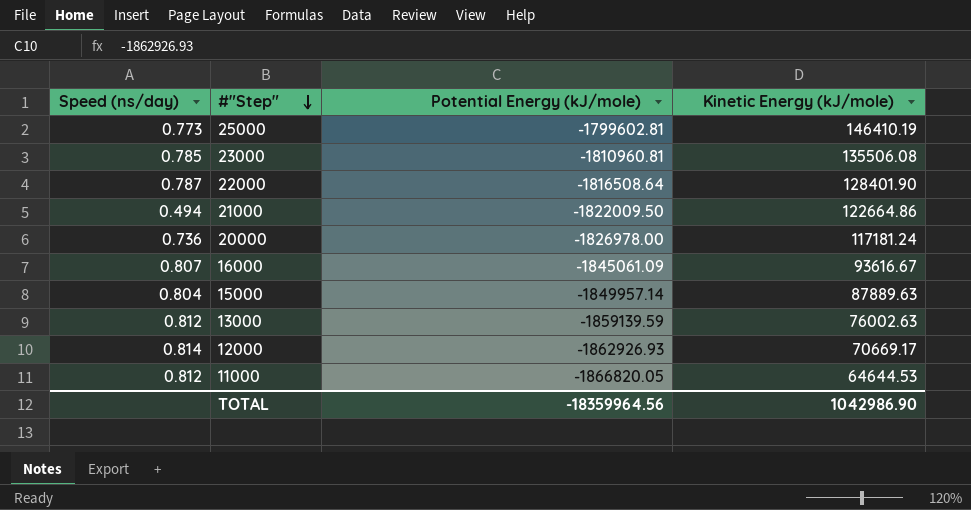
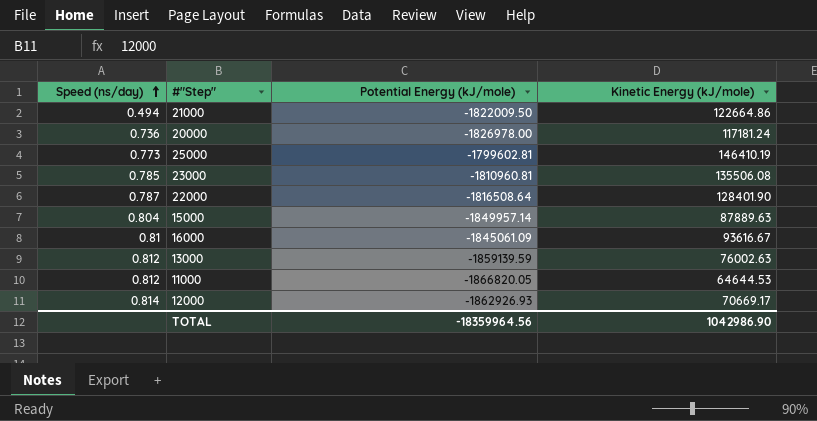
row order: #"Step" descending -> Speed (ns/day) ascending
16000 | Speed (ns/day): 0.807 -> 0.81

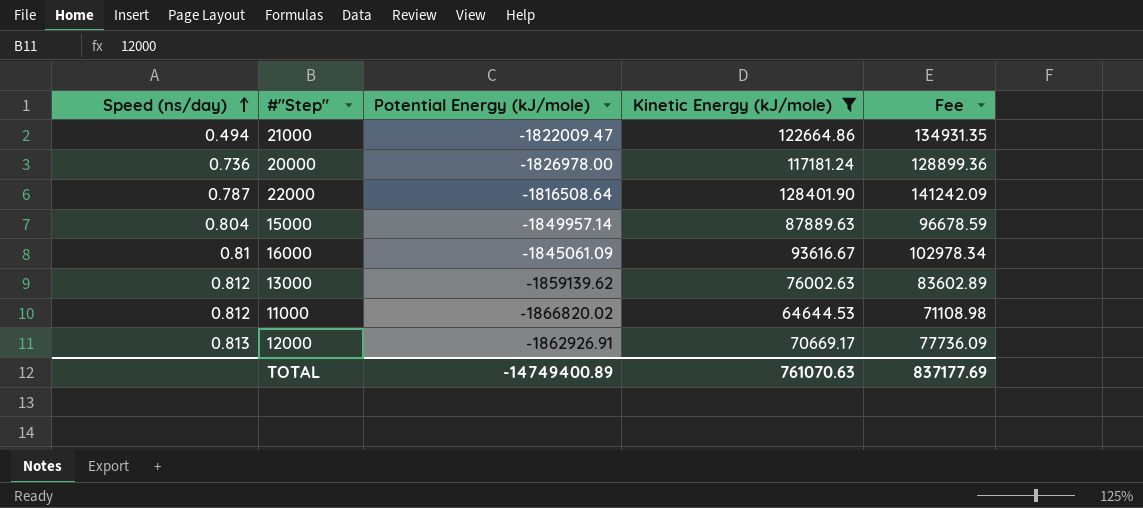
filter: none -> Kinetic Energy (kJ/mole) <= 128401.90
column Fee | formula: none -> [Kinetic Energy (kJ/mole)] * 1.1
21000 | Potential Energy (kJ/mole): -1822009.50 -> -1822009.47
13000 | Potential Energy (kJ/mole): -1859139.59 -> -1859139.62
11000 | Potential Energy (kJ/mole): -1866820.05 -> -1866820.02
12000 | Speed (ns/day): 0.814 -> 0.813
12000 | Potential Energy (kJ/mole): -1862926.93 -> -1862926.91
TOTAL | Potential Energy (kJ/mole): -18359964.56 -> -14749400.89
TOTAL | Kinetic Energy (kJ/mole): 1042986.90 -> 761070.63

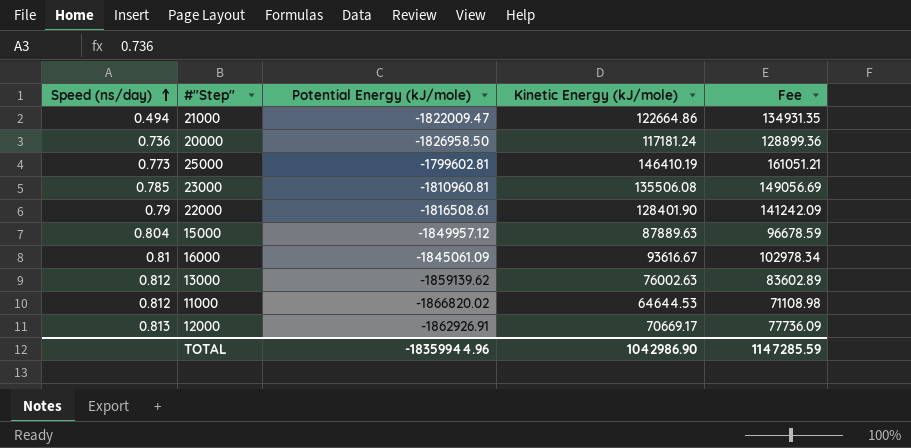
filter: Kinetic Energy (kJ/mole) <= 128401.90 -> none
20000 | Potential Energy (kJ/mole): -1826978.00 -> -1826958.50
22000 | Speed (ns/day): 0.787 -> 0.79
22000 | Potential Energy (kJ/mole): -1816508.64 -> -1816508.61
15000 | Potential Energy (kJ/mole): -1849957.14 -> -1849957.12
TOTAL | Potential Energy (kJ/mole): -14749400.89 -> -18359944.96
TOTAL | Kinetic Energy (kJ/mole): 761070.63 -> 1042986.90
TOTAL | Fee: 837177.69 -> 1147285.59

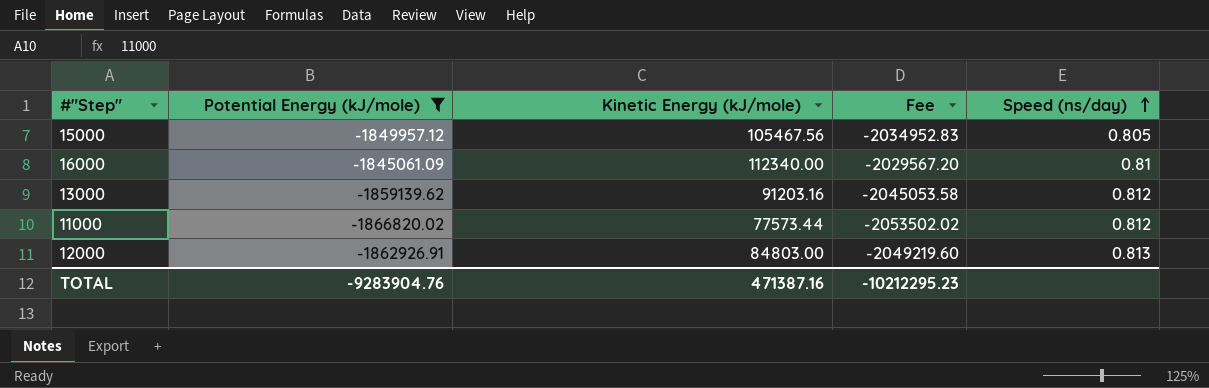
filter: none -> Potential Energy (kJ/mole) <= -1845061.09
column Fee | formula: [Kinetic Energy (kJ/mole)] * 1.1 -> [Potential Energy (kJ/mole)] * 1.1
column Speed (ns/day) | position: 1 -> 5
15000 | Kinetic Energy (kJ/mole): 87889.63 -> 105467.56
15000 | Speed (ns/day): 0.804 -> 0.805
16000 | Kinetic Energy (kJ/mole): 93616.67 -> 112340.00
13000 | Kinetic Energy (kJ/mole): 76002.63 -> 91203.16
11000 | Kinetic Energy (kJ/mole): 64644.53 -> 77573.44
12000 | Kinetic Energy (kJ/mole): 70669.17 -> 84803.00
TOTAL | Potential Energy (kJ/mole): -18359944.96 -> -9283904.76
TOTAL | Kinetic Energy (kJ/mole): 1042986.90 -> 471387.16
TOTAL | Fee: 1147285.59 -> -10212295.23

